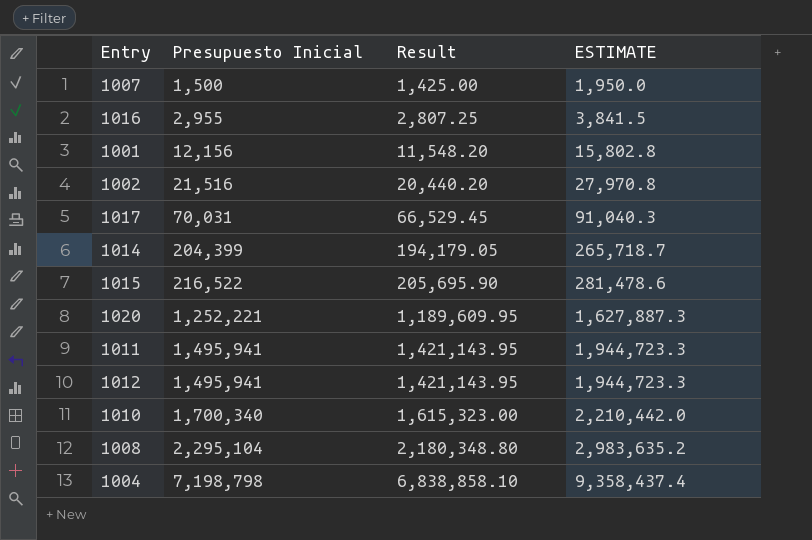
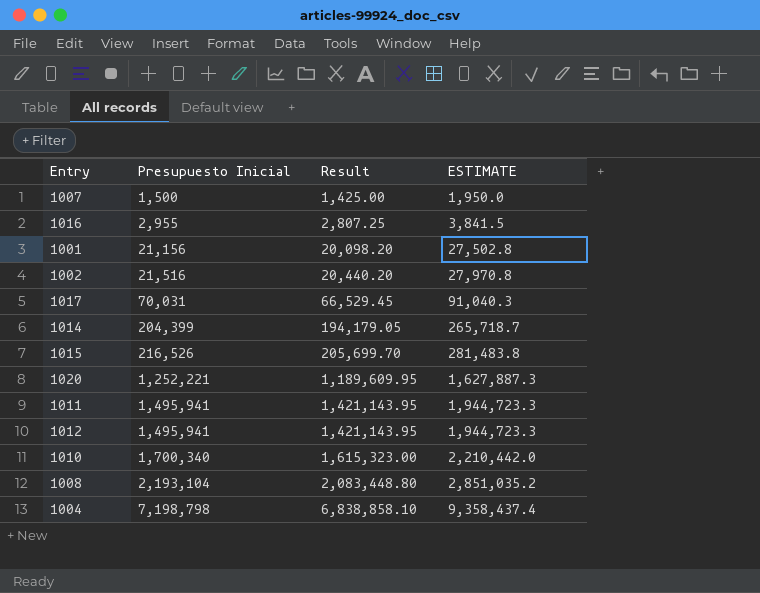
1001 | Presupuesto Inicial: 12,156 -> 21,156
1001 | Result: 11,548.20 -> 20,098.20
1001 | ESTIMATE: 15,802.8 -> 27,502.8
1015 | Presupuesto Inicial: 216,522 -> 216,526
1015 | Result: 205,695.90 -> 205,699.70
1015 | ESTIMATE: 281,478.6 -> 281,483.8
1008 | Presupuesto Inicial: 2,295,104 -> 2,193,104
1008 | Result: 2,180,348.80 -> 2,083,448.80
1008 | ESTIMATE: 2,983,635.2 -> 2,851,035.2

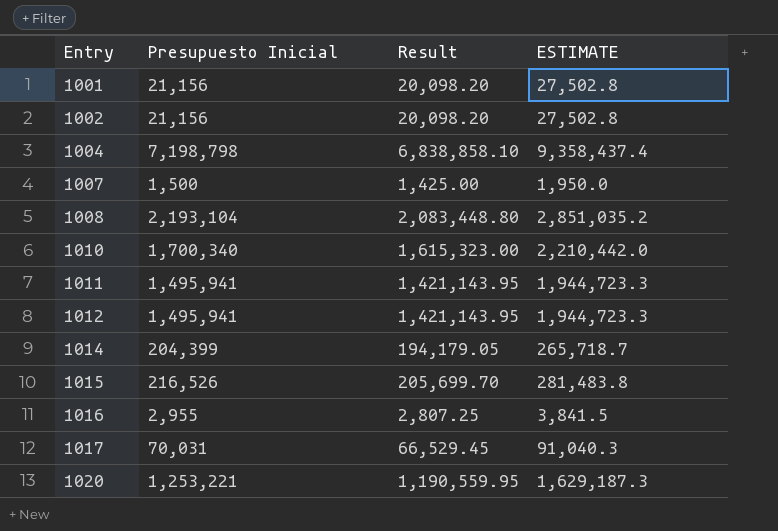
row order: Presupuesto Inicial ascending -> Entry ascending
1002 | Presupuesto Inicial: 21,516 -> 21,156
1002 | Result: 20,440.20 -> 20,098.20
1002 | ESTIMATE: 27,970.8 -> 27,502.8
1020 | Presupuesto Inicial: 1,252,221 -> 1,253,221
1020 | Result: 1,189,609.95 -> 1,190,559.95
1020 | ESTIMATE: 1,627,887.3 -> 1,629,187.3

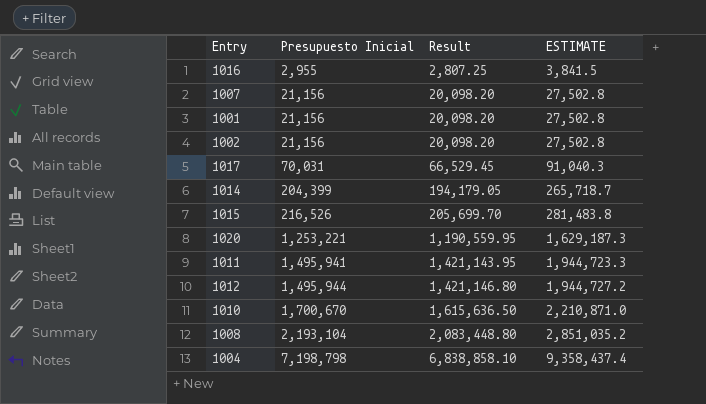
row order: Entry ascending -> Presupuesto Inicial ascending
1007 | Presupuesto Inicial: 1,500 -> 21,156
1007 | Result: 1,425.00 -> 20,098.20
1007 | ESTIMATE: 1,950.0 -> 27,502.8
1012 | Presupuesto Inicial: 1,495,941 -> 1,495,944
1012 | Result: 1,421,143.95 -> 1,421,146.80
1012 | ESTIMATE: 1,944,723.3 -> 1,944,727.2
1010 | Presupuesto Inicial: 1,700,340 -> 1,700,670
1010 | Result: 1,615,323.00 -> 1,615,636.50
1010 | ESTIMATE: 2,210,442.0 -> 2,210,871.0

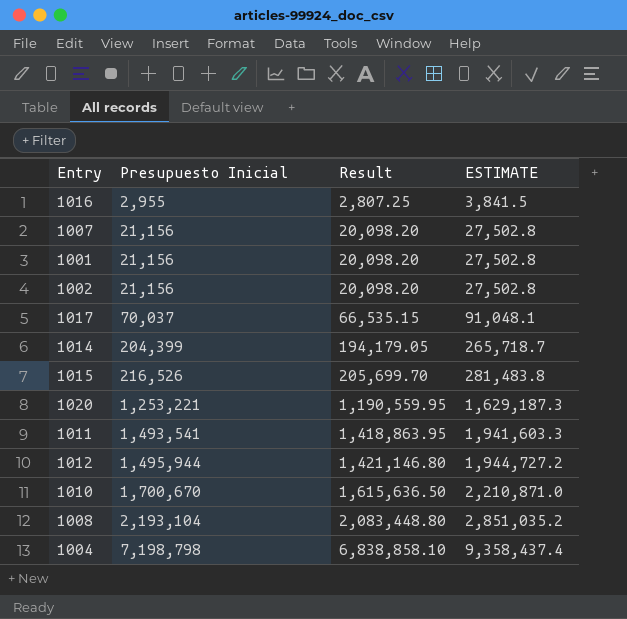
1017 | Presupuesto Inicial: 70,031 -> 70,037
1017 | Result: 66,529.45 -> 66,535.15
1017 | ESTIMATE: 91,040.3 -> 91,048.1
1011 | Presupuesto Inicial: 1,495,941 -> 1,493,541
1011 | Result: 1,421,143.95 -> 1,418,863.95
1011 | ESTIMATE: 1,944,723.3 -> 1,941,603.3

